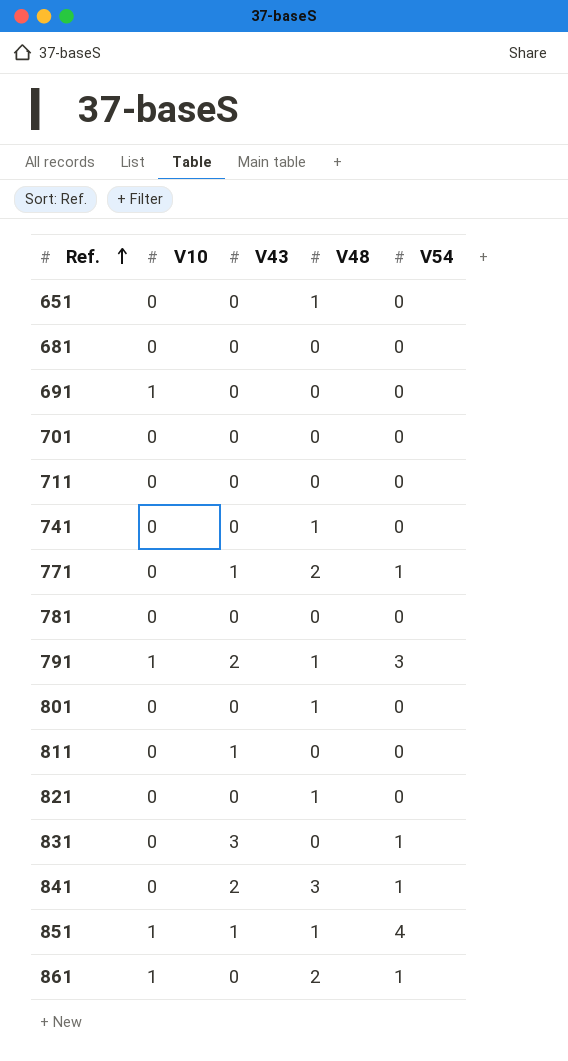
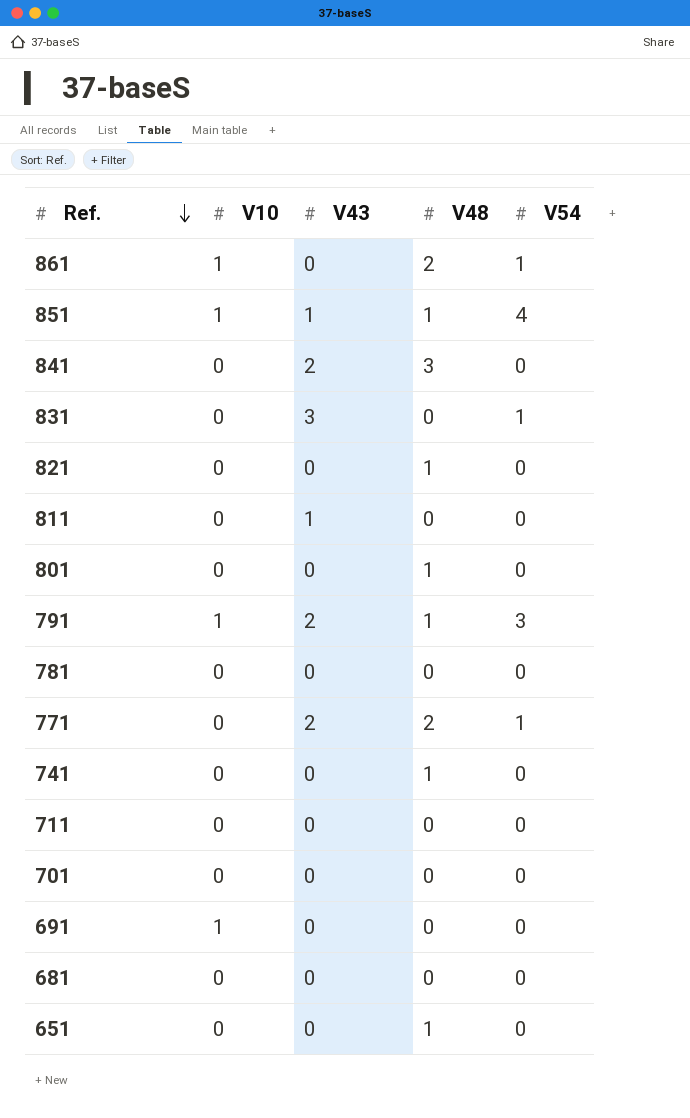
row order: Ref. ascending -> Ref. descending
841 | V54: 1 -> 0
771 | V43: 1 -> 2

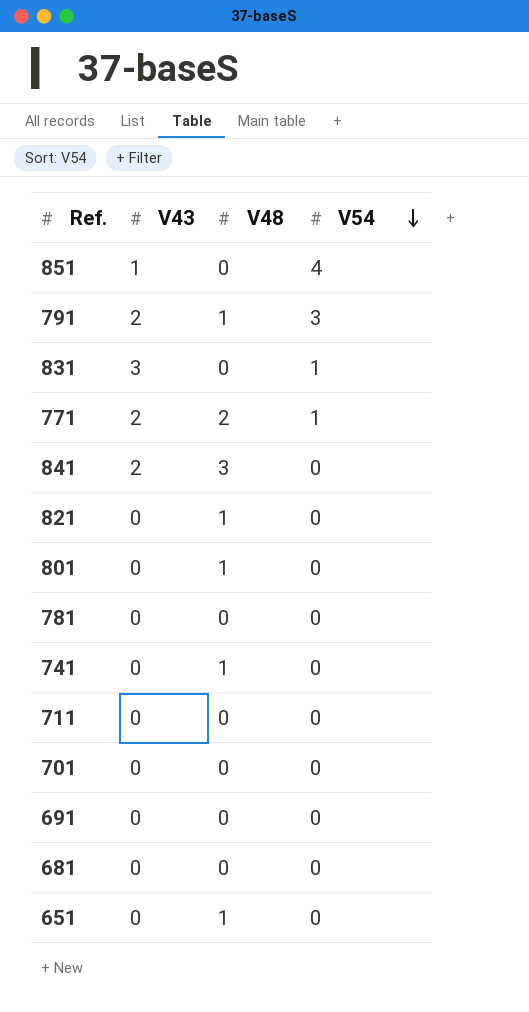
row order: Ref. descending -> V54 descending
column V10 | position: 2 -> none
row 861: 1 | 0 | 2 | 1 -> none
row 811: 0 | 1 | 0 | 0 -> none
851 | V48: 1 -> 0

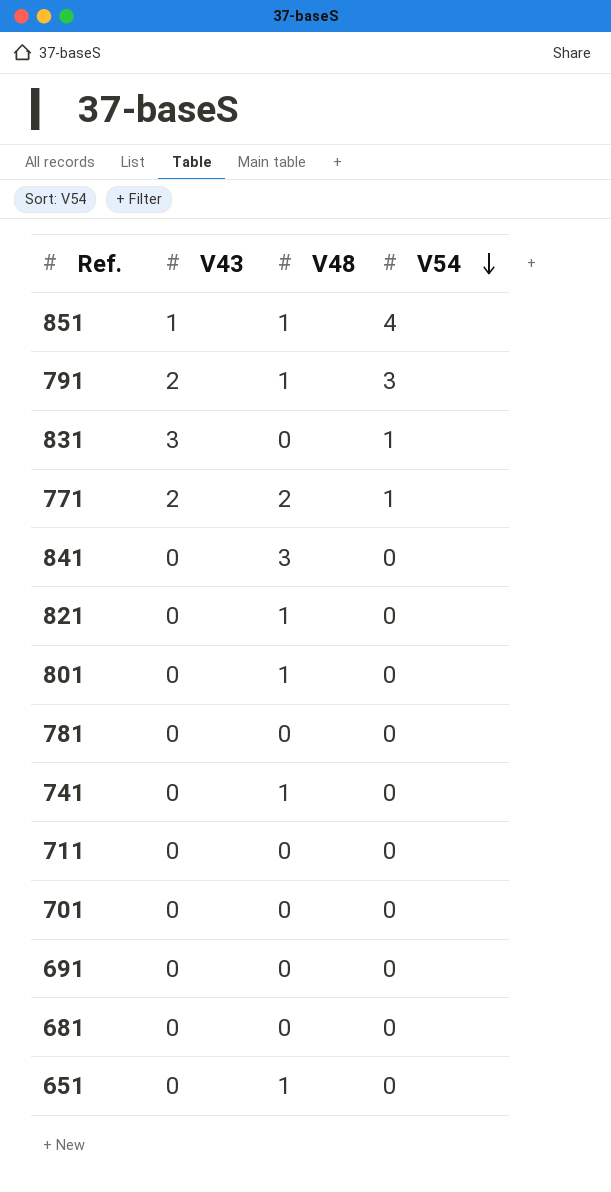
851 | V48: 0 -> 1
841 | V43: 2 -> 0

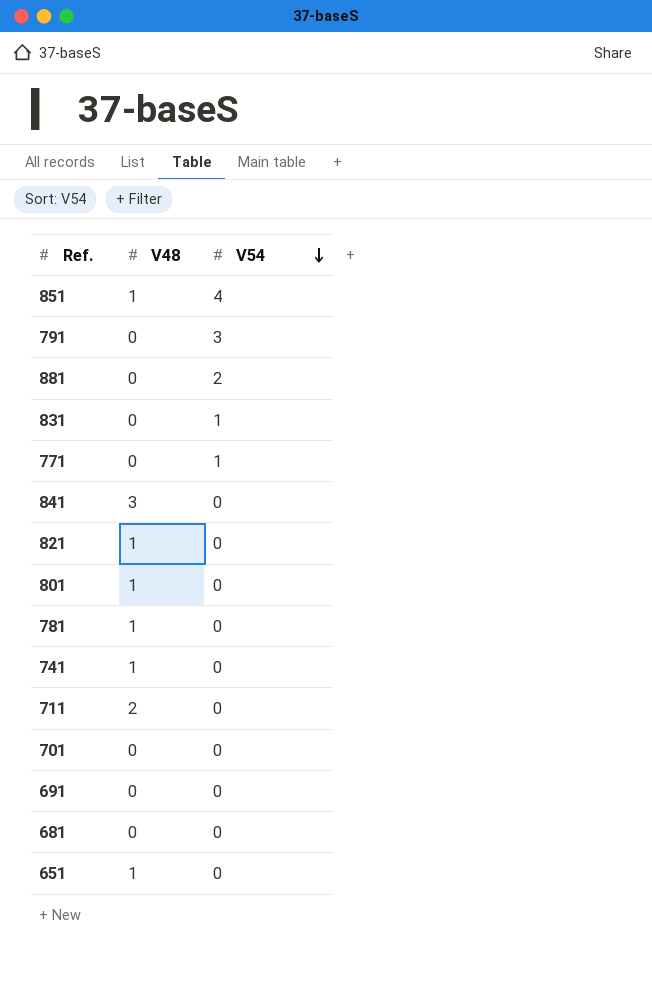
column V43 | position: 2 -> none
791 | V48: 1 -> 0
row 881: none -> 0 | 2
771 | V48: 2 -> 0
781 | V48: 0 -> 1
711 | V48: 0 -> 2

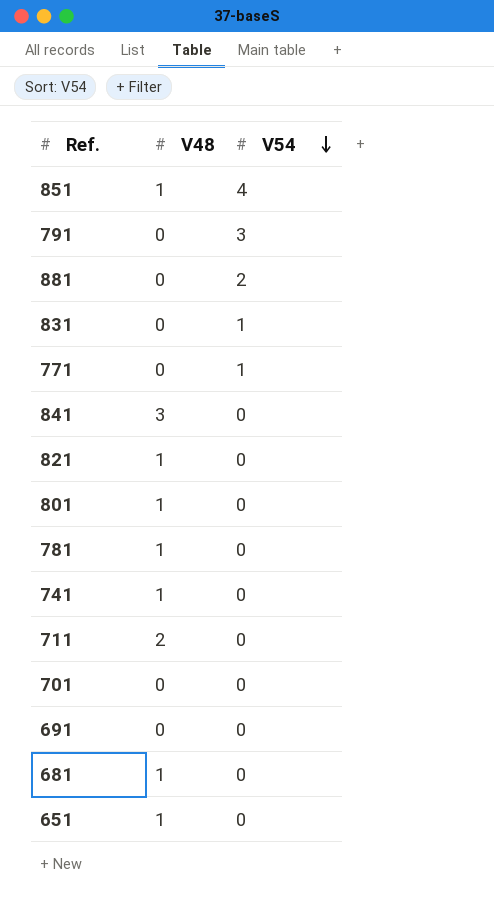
681 | V48: 0 -> 1

